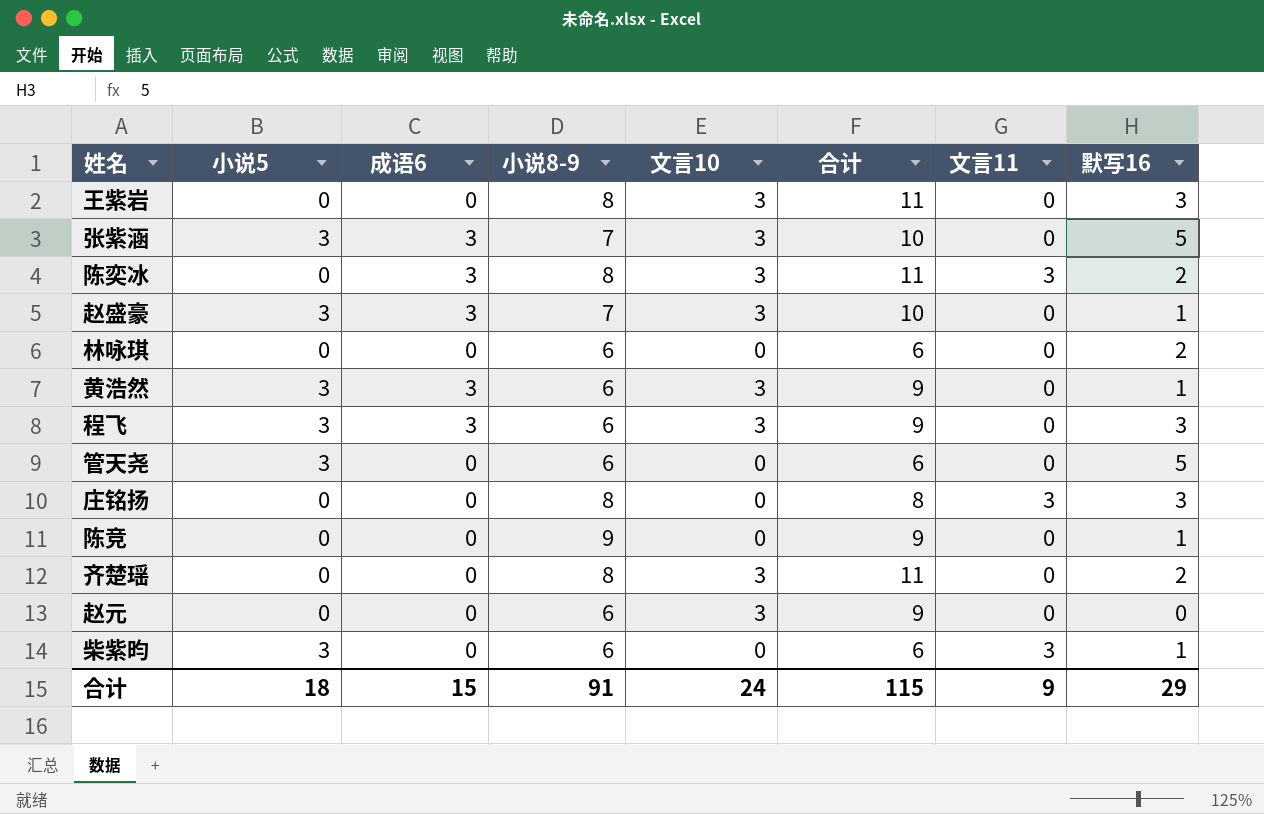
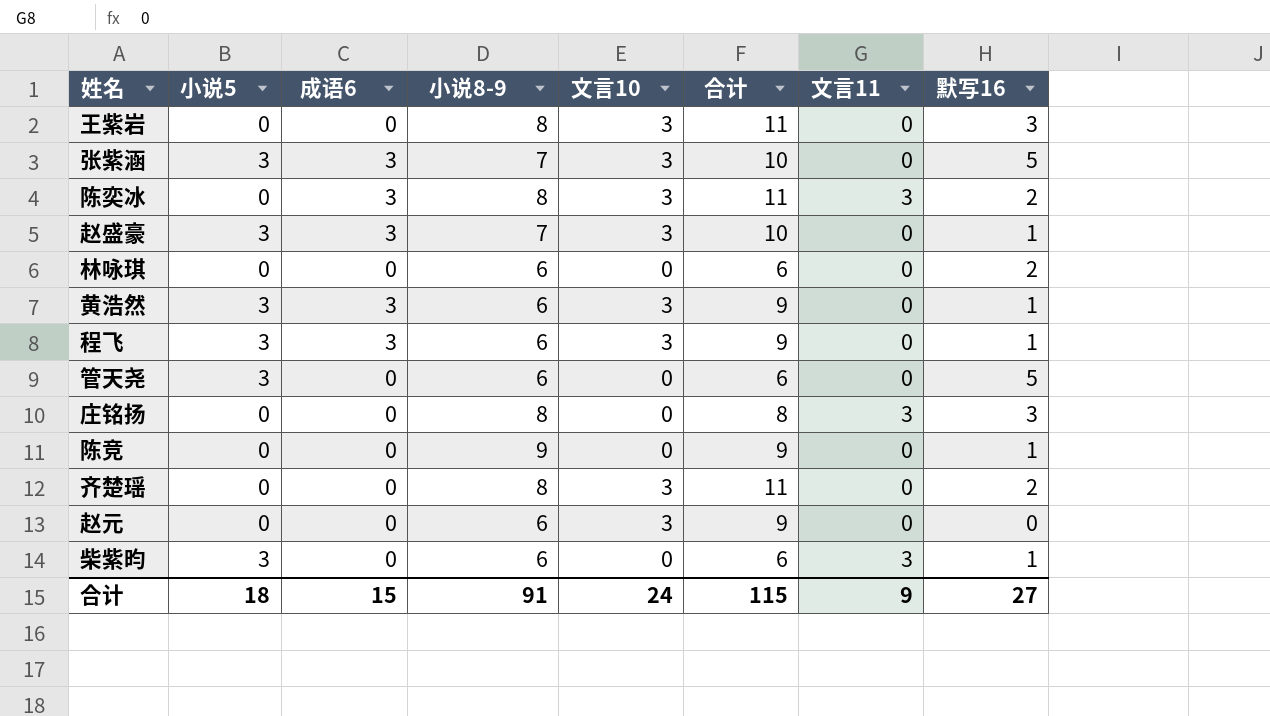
程飞 | 默写16: 3 -> 1
合计 | 默写16: 29 -> 27

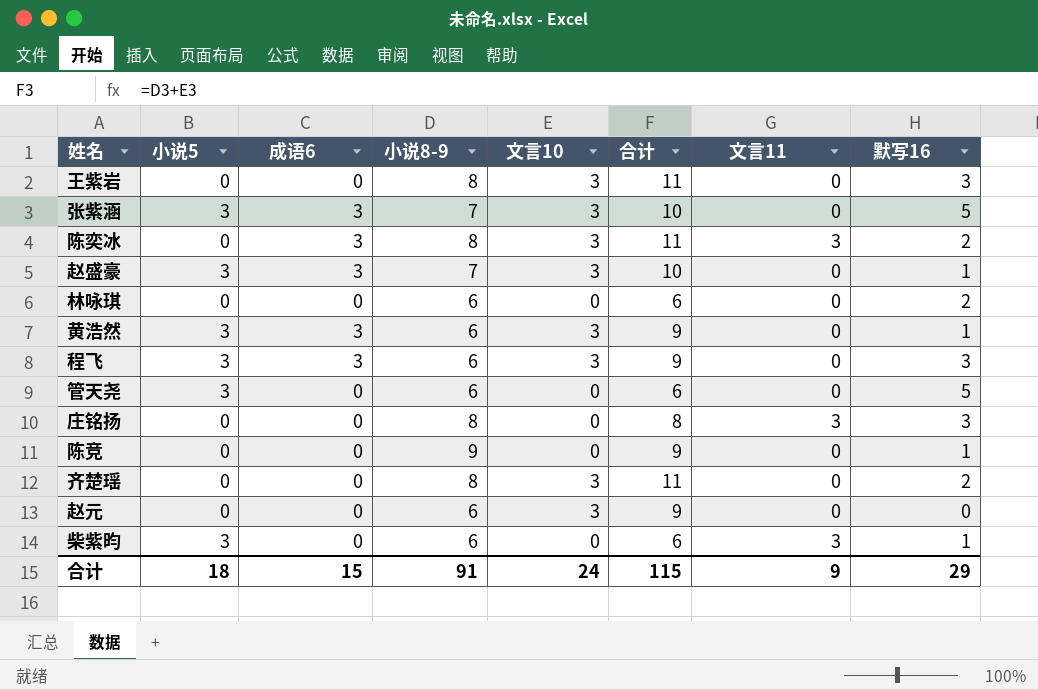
程飞 | 默写16: 1 -> 3
合计 | 默写16: 27 -> 29

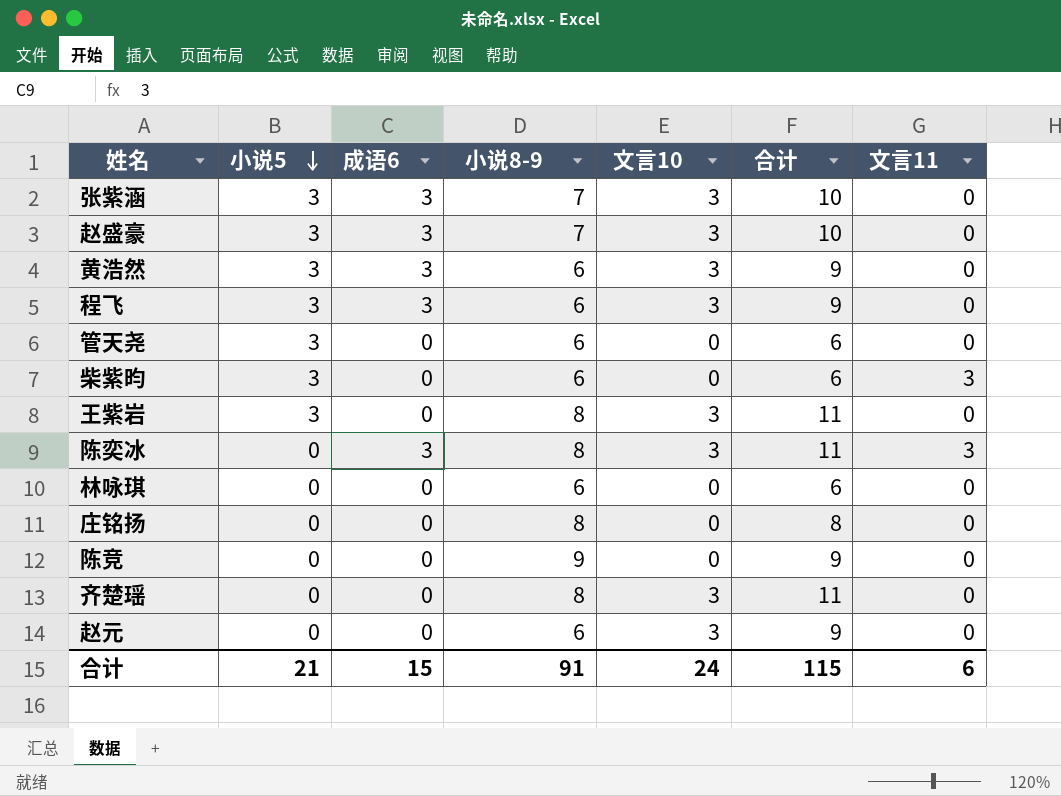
row order: none -> 小说5 descending
column 默写16 | position: 8 -> none
王紫岩 | 小说5: 0 -> 3
庄铭扬 | 文言11: 3 -> 0
合计 | 小说5: 18 -> 21
合计 | 文言11: 9 -> 6

